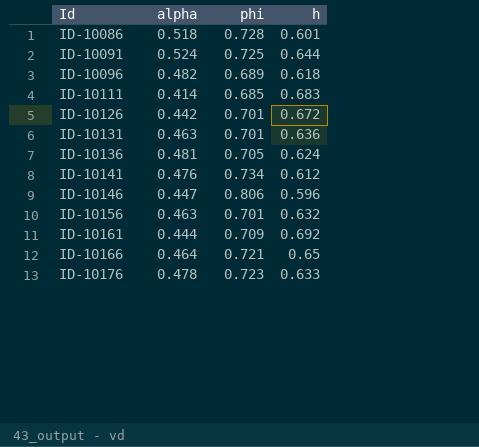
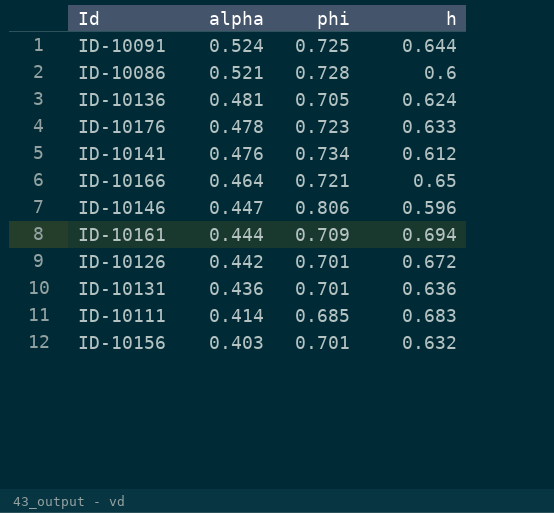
row order: Id ascending -> alpha descending
row ID-10096: 0.482 | 0.689 | 0.618 -> none
ID-10086 | alpha: 0.518 -> 0.521
ID-10086 | h: 0.601 -> 0.6
ID-10161 | h: 0.692 -> 0.694
ID-10131 | alpha: 0.463 -> 0.436
ID-10156 | alpha: 0.463 -> 0.403

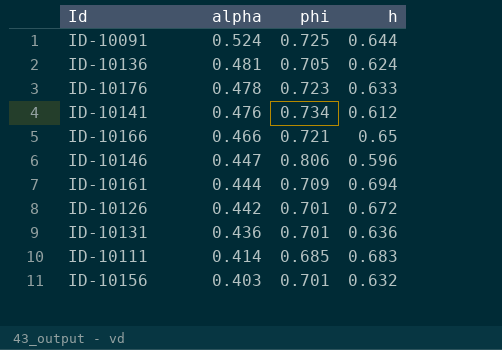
row ID-10086: 0.521 | 0.728 | 0.6 -> none
ID-10166 | alpha: 0.464 -> 0.466

